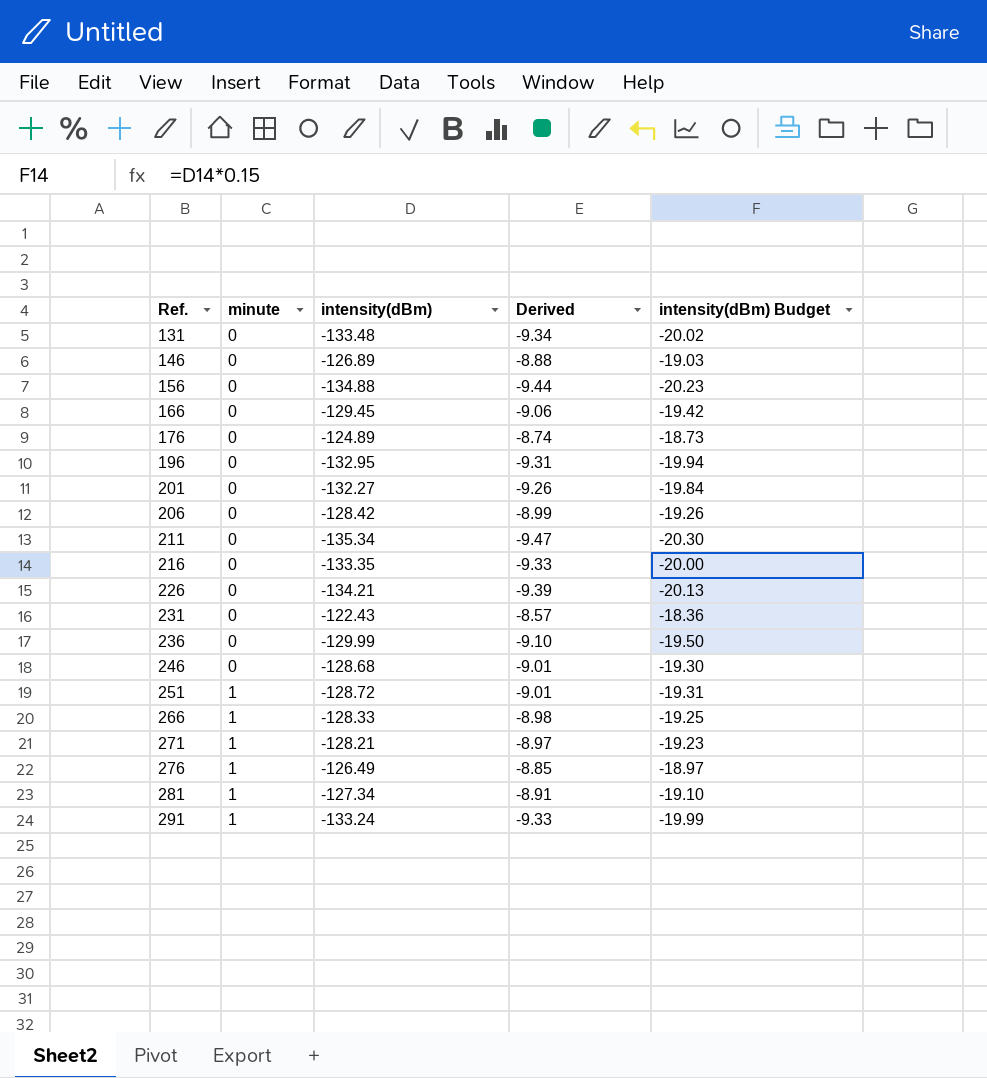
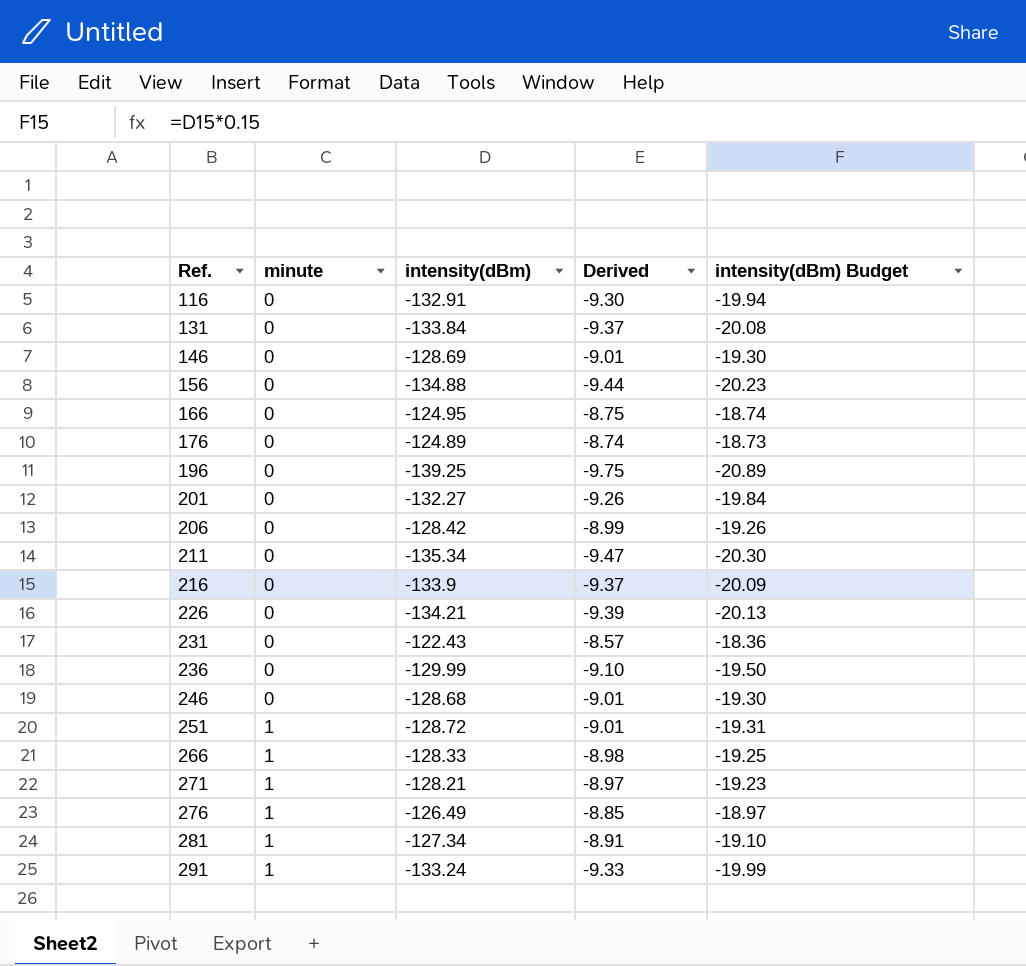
row 116: none -> 0 | -132.91 | -9.30 | -19.94
131 | intensity(dBm): -133.48 -> -133.84
131 | Derived: -9.34 -> -9.37
131 | intensity(dBm) Budget: -20.02 -> -20.08
146 | intensity(dBm): -126.89 -> -128.69
146 | Derived: -8.88 -> -9.01
146 | intensity(dBm) Budget: -19.03 -> -19.30
166 | intensity(dBm): -129.45 -> -124.95
166 | Derived: -9.06 -> -8.75
166 | intensity(dBm) Budget: -19.42 -> -18.74
196 | intensity(dBm): -132.95 -> -139.25
196 | Derived: -9.31 -> -9.75
196 | intensity(dBm) Budget: -19.94 -> -20.89
216 | intensity(dBm): -133.35 -> -133.9
216 | Derived: -9.33 -> -9.37
216 | intensity(dBm) Budget: -20.00 -> -20.09

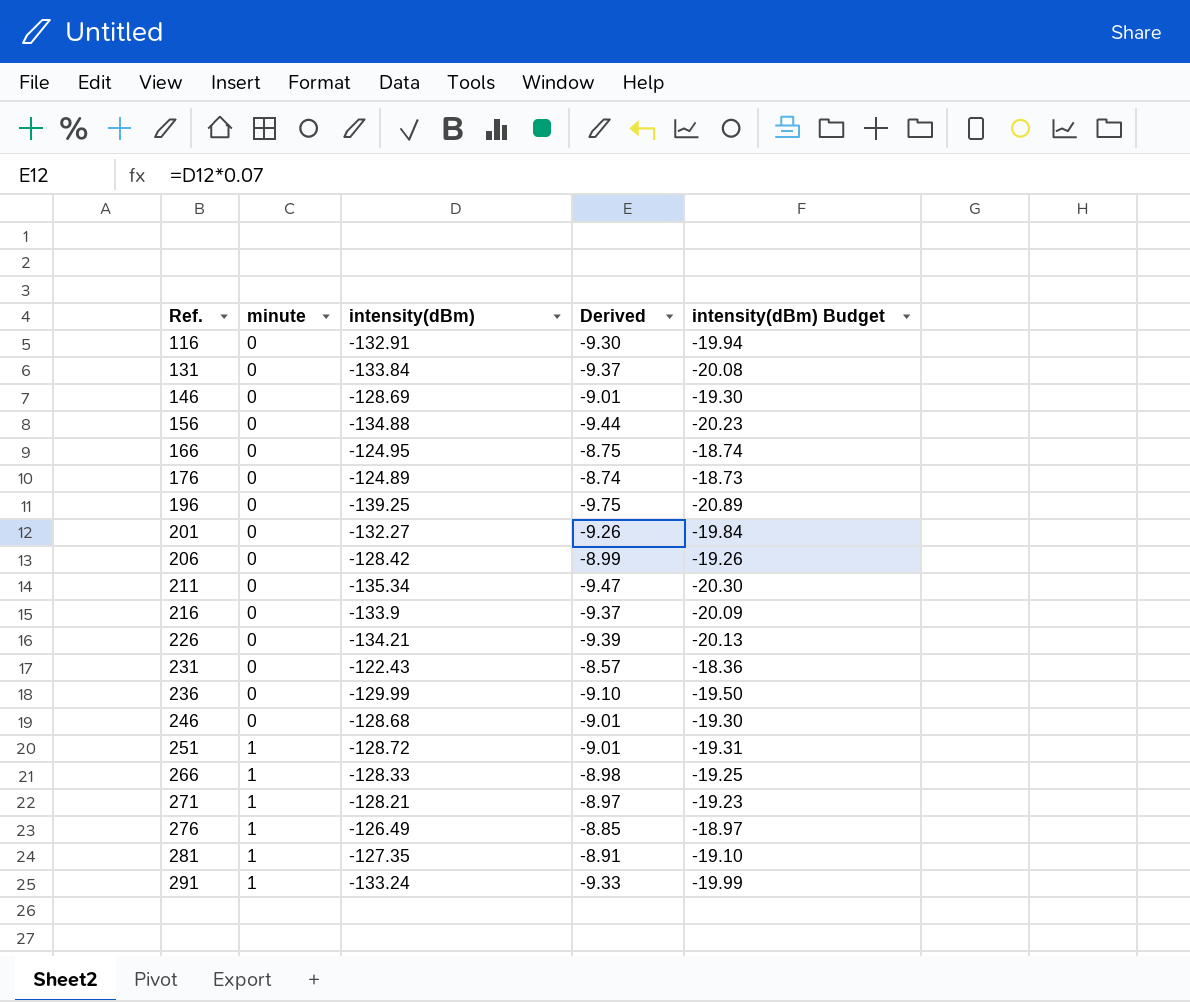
281 | intensity(dBm): -127.34 -> -127.35

